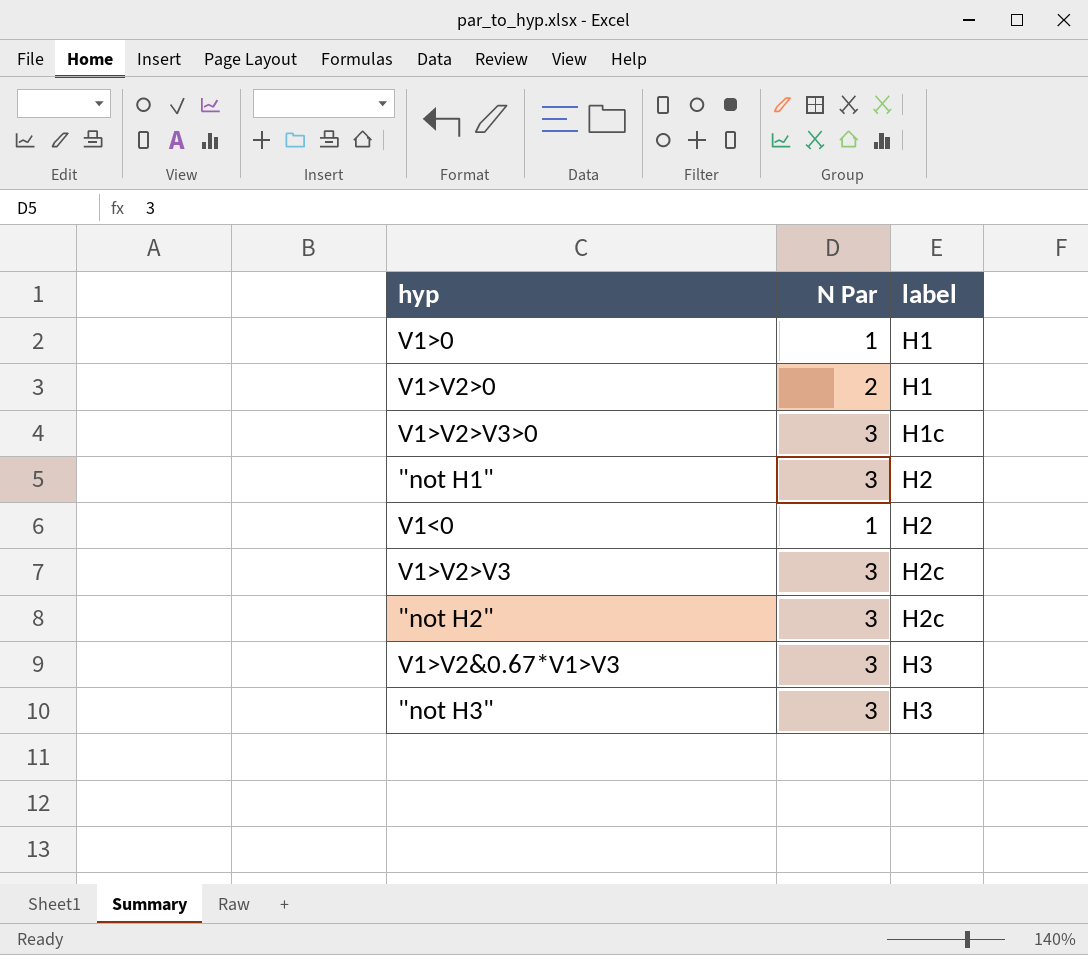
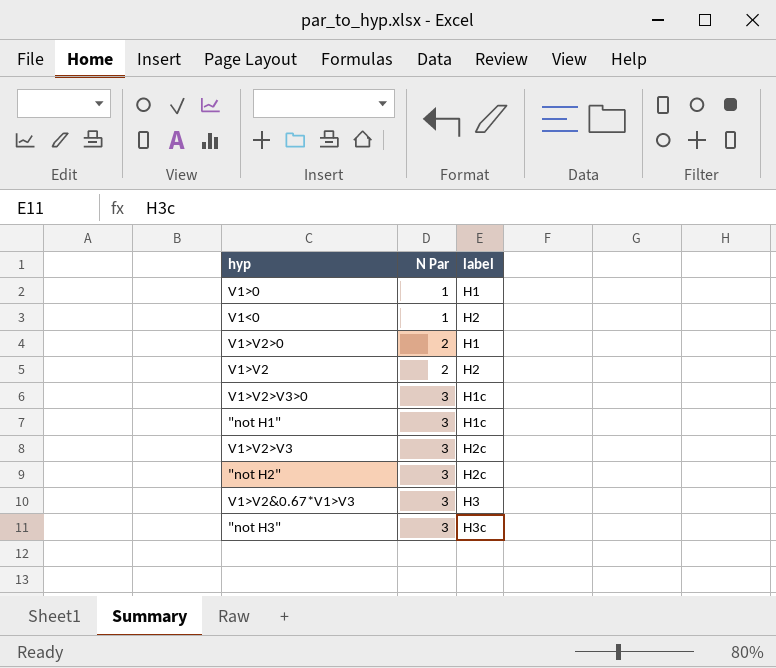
row order: label ascending -> N Par ascending
row V1>V2: none -> 2 | H2
"not H1" | label: H2 -> H1c
"not H3" | label: H3 -> H3c

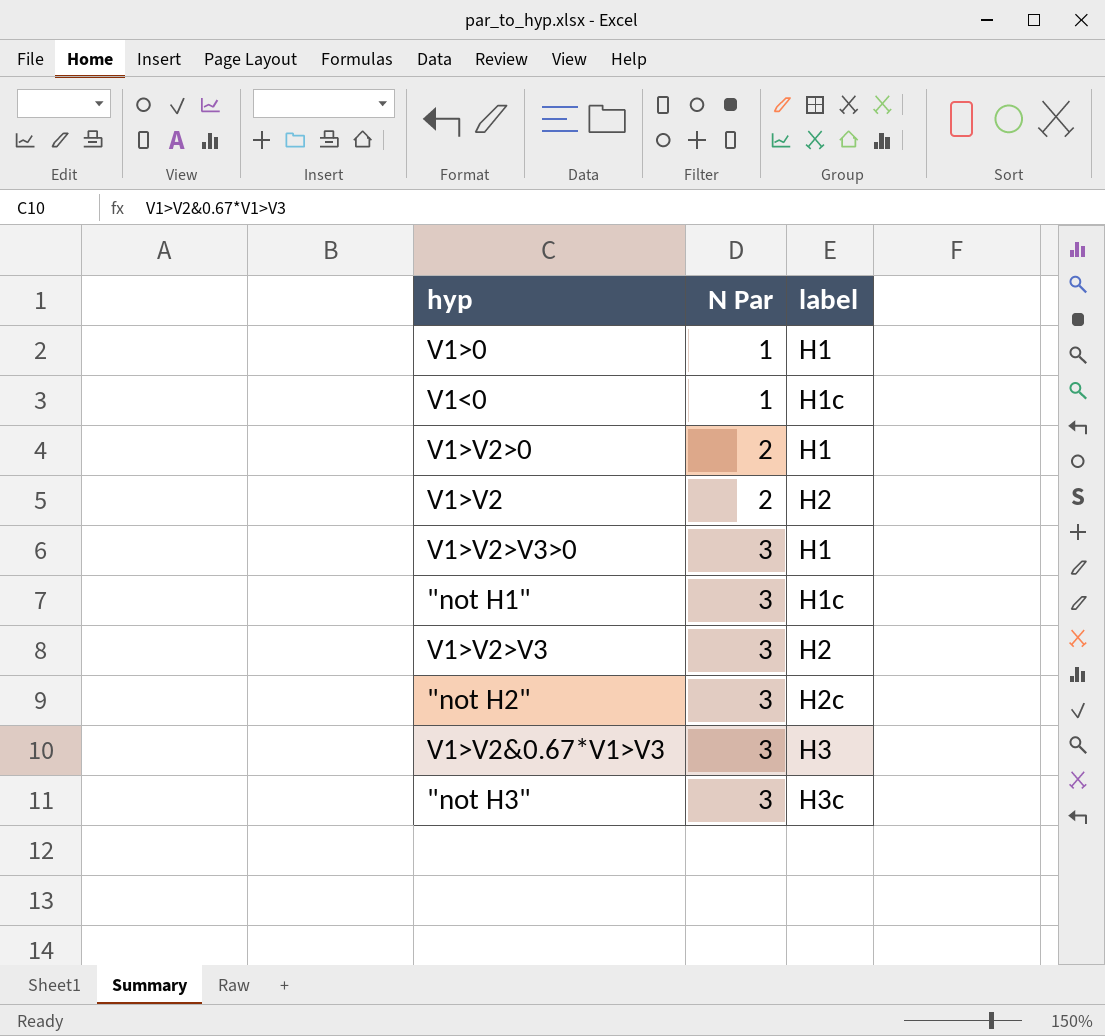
V1<0 | label: H2 -> H1c
V1>V2>V3>0 | label: H1c -> H1
V1>V2>V3 | label: H2c -> H2

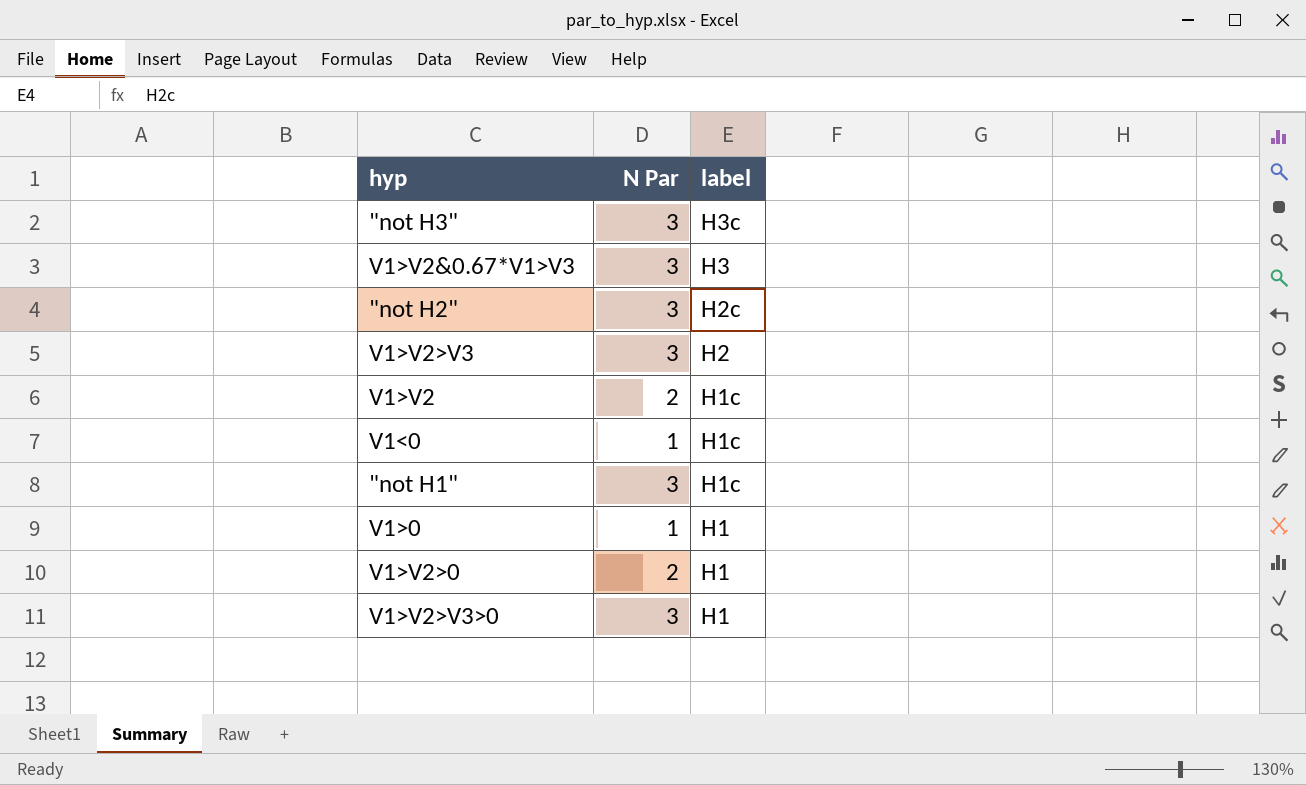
row order: N Par ascending -> label descending
V1>V2 | label: H2 -> H1c

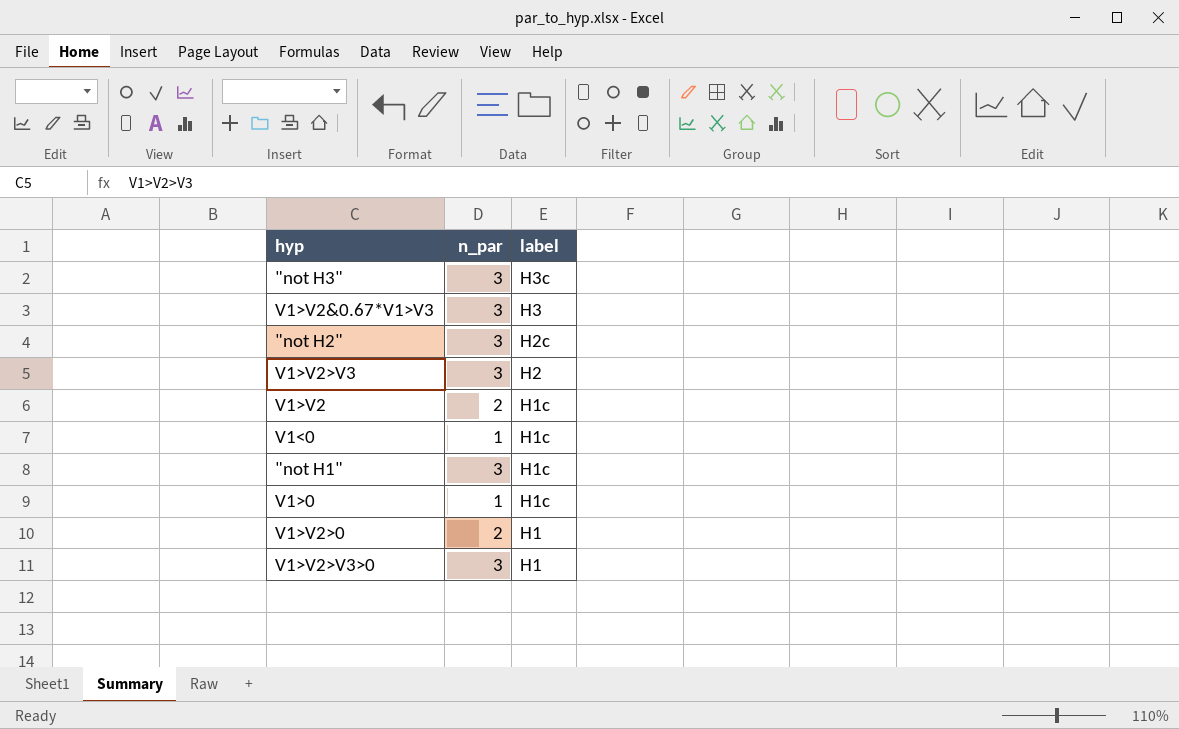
column name: N Par -> n_par
V1>0 | label: H1 -> H1c

